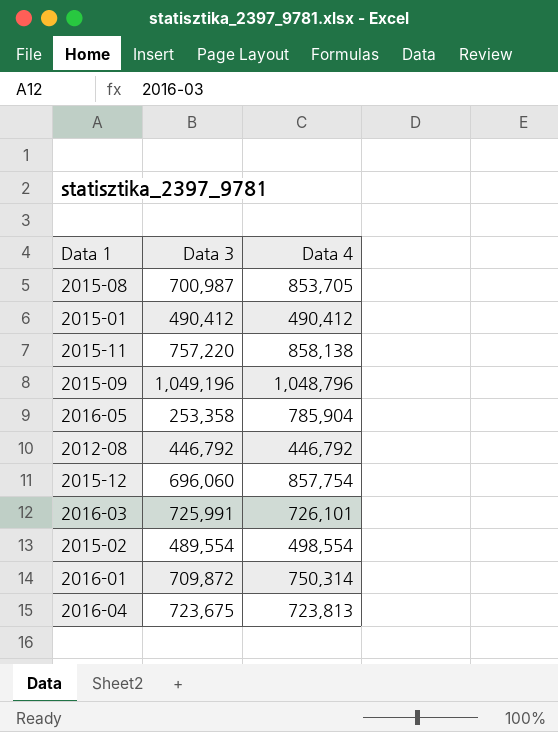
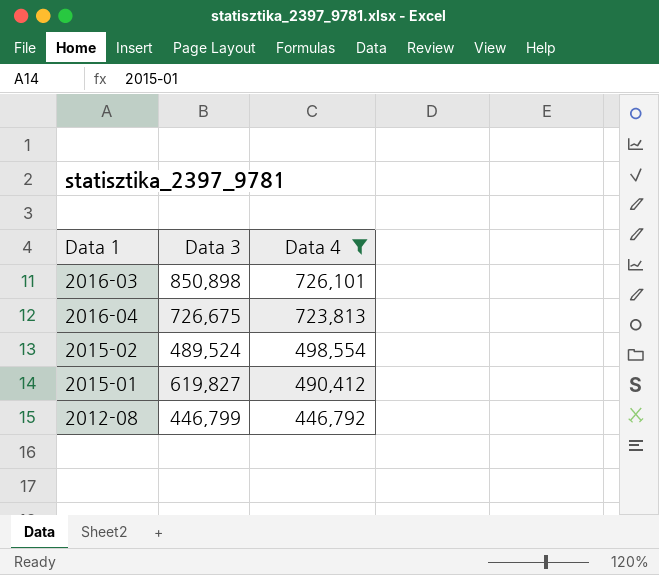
filter: none -> Data 4 <= 726,101
row order: none -> Data 4 descending
2016-03 | Data 3: 725,991 -> 850,898
2016-04 | Data 3: 723,675 -> 726,675
2015-02 | Data 3: 489,554 -> 489,524
2015-01 | Data 3: 490,412 -> 619,827
2012-08 | Data 3: 446,792 -> 446,799

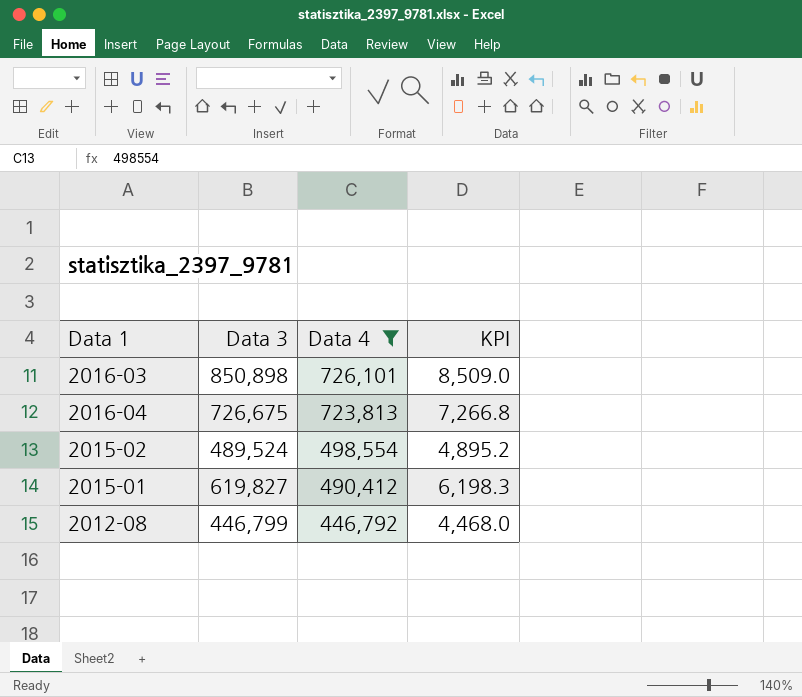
column KPI | formula: none -> [Data 3] * 0.01

